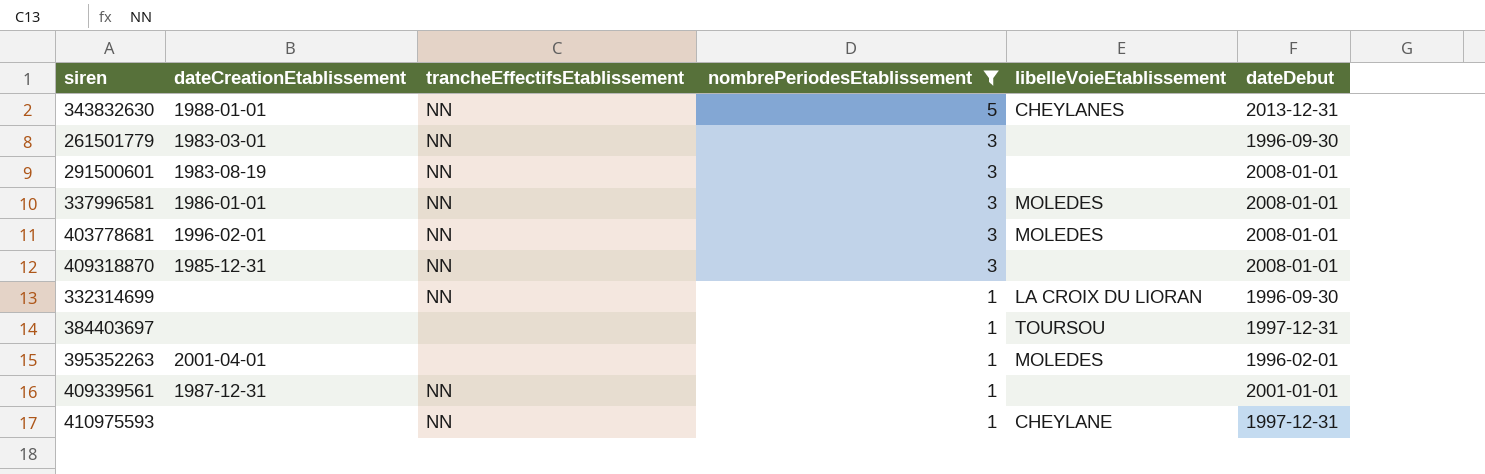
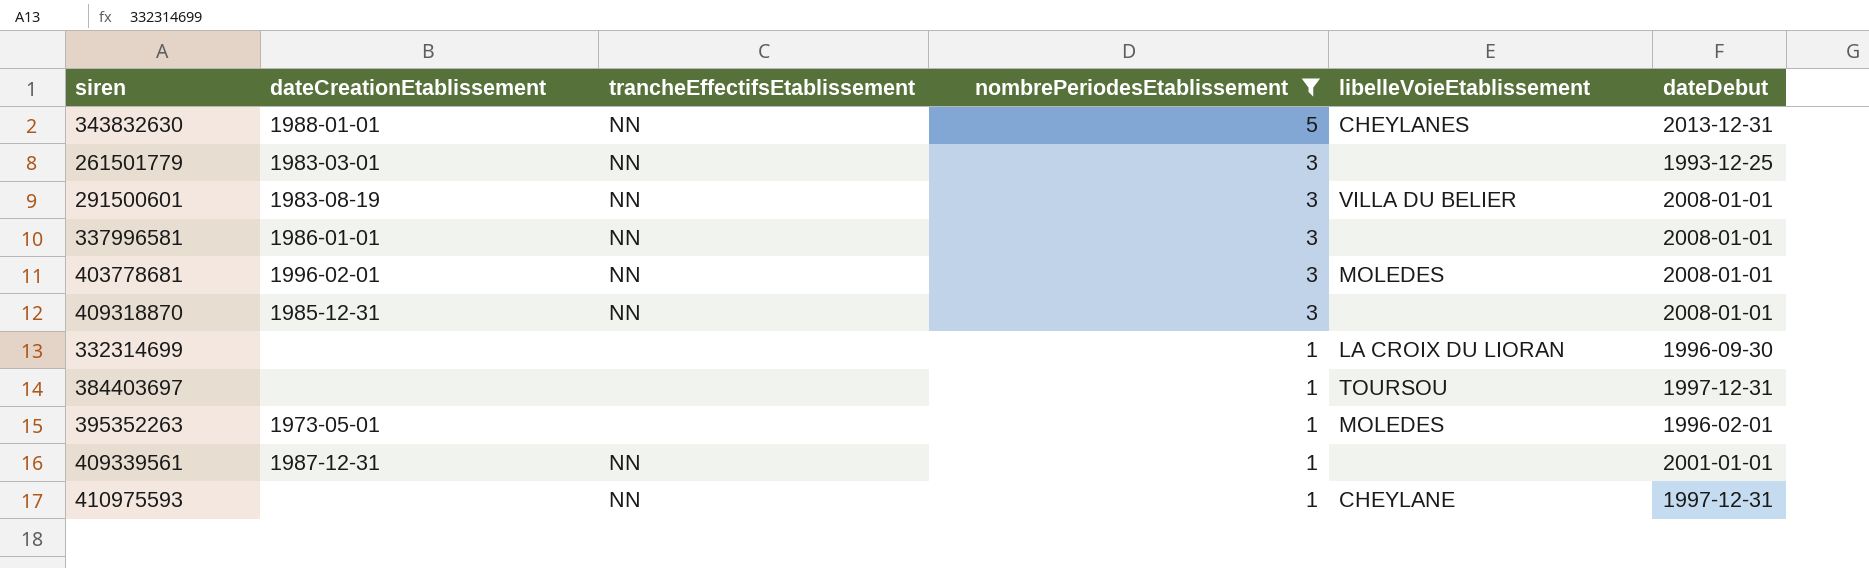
261501779 | dateDebut: 1996-09-30 -> 1993-12-25
291500601 | libelleVoieEtablissement: none -> VILLA DU BELIER
337996581 | libelleVoieEtablissement: MOLEDES -> none
332314699 | trancheEffectifsEtablissement: NN -> none
395352263 | dateCreationEtablissement: 2001-04-01 -> 1973-05-01

